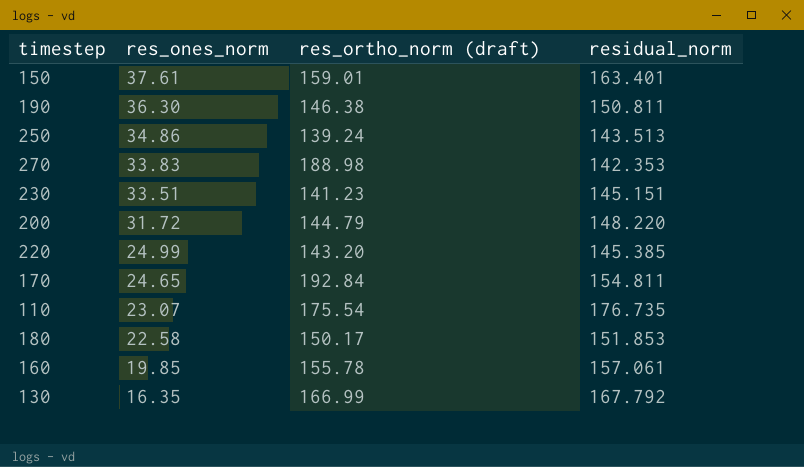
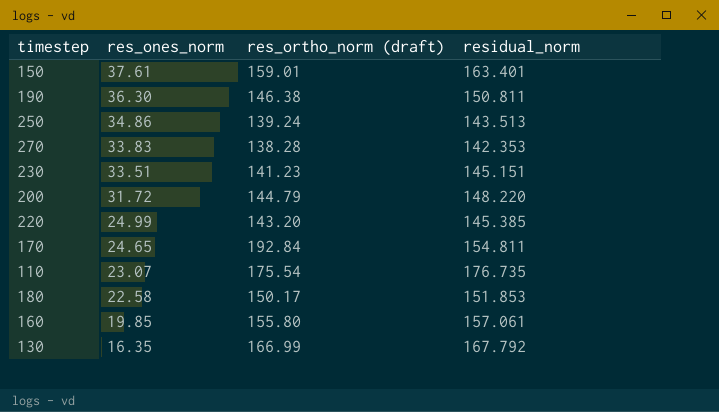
270 | res_ortho_norm (draft): 188.98 -> 138.28
160 | res_ortho_norm (draft): 155.78 -> 155.80

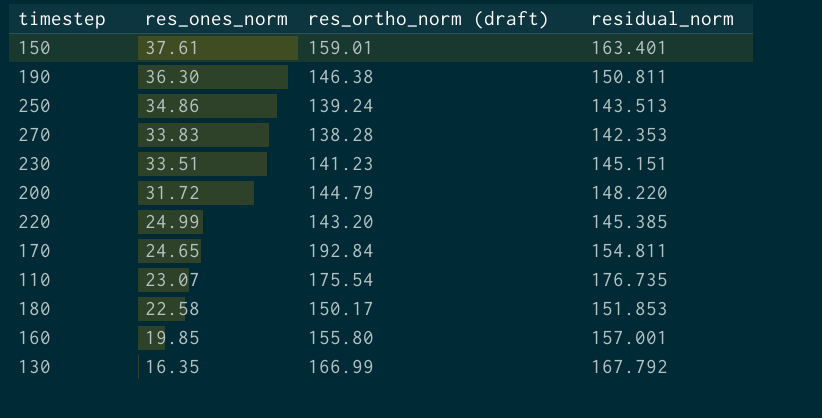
160 | residual_norm: 157.061 -> 157.001

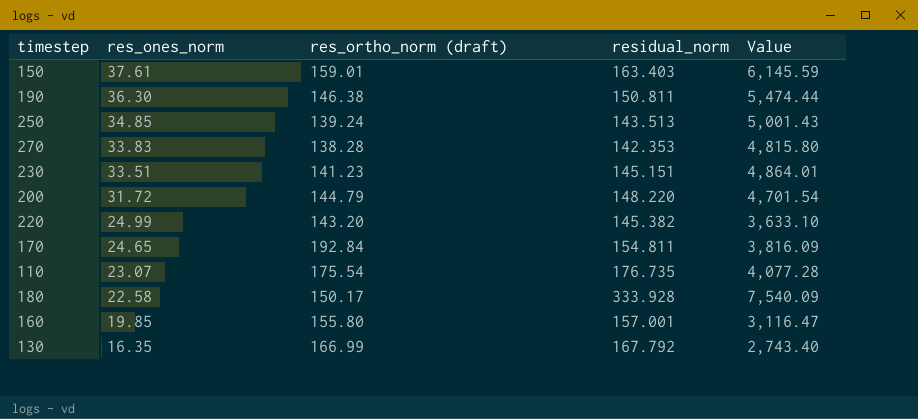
column Value | formula: none -> [res_ones_norm] * [residual_norm]
150 | residual_norm: 163.401 -> 163.403
250 | res_ones_norm: 34.86 -> 34.85
220 | residual_norm: 145.385 -> 145.382
180 | residual_norm: 151.853 -> 333.928

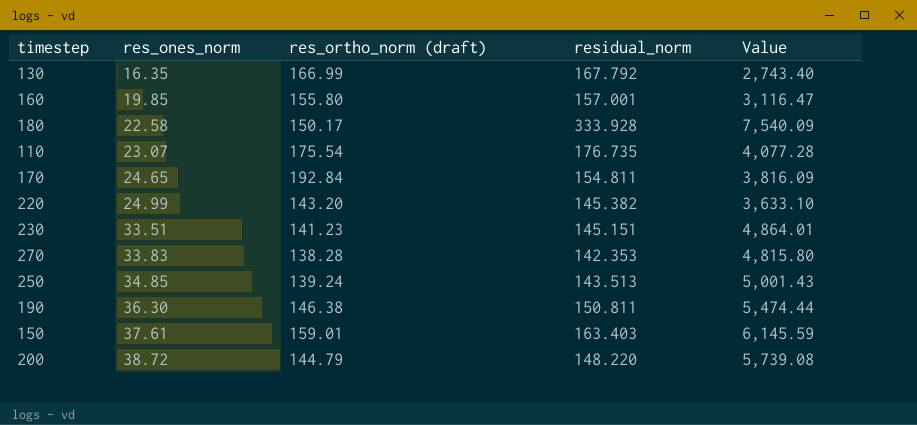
row order: res_ones_norm descending -> res_ones_norm ascending
200 | res_ones_norm: 31.72 -> 38.72
200 | Value: 4,701.54 -> 5,739.08

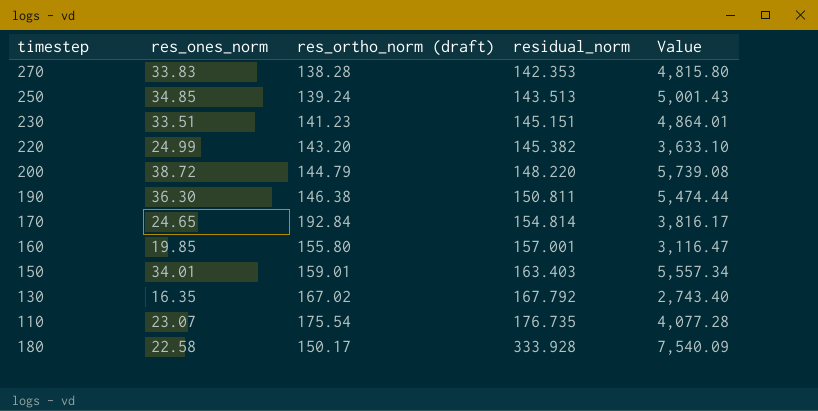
row order: res_ones_norm ascending -> residual_norm ascending
170 | residual_norm: 154.811 -> 154.814
170 | Value: 3,816.09 -> 3,816.17
150 | res_ones_norm: 37.61 -> 34.01
150 | Value: 6,145.59 -> 5,557.34
130 | res_ortho_norm (draft): 166.99 -> 167.02

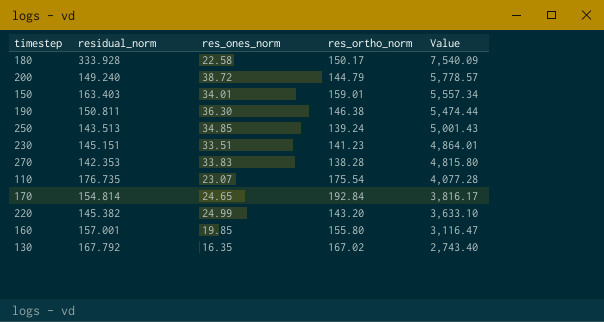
row order: residual_norm ascending -> Value descending
column residual_norm | position: 4 -> 2
column name: res_ortho_norm (draft) -> res_ortho_norm
200 | residual_norm: 148.220 -> 149.240
200 | Value: 5,739.08 -> 5,778.57

